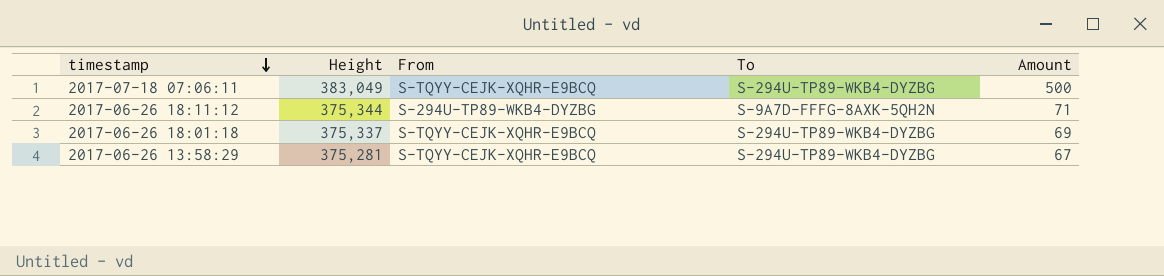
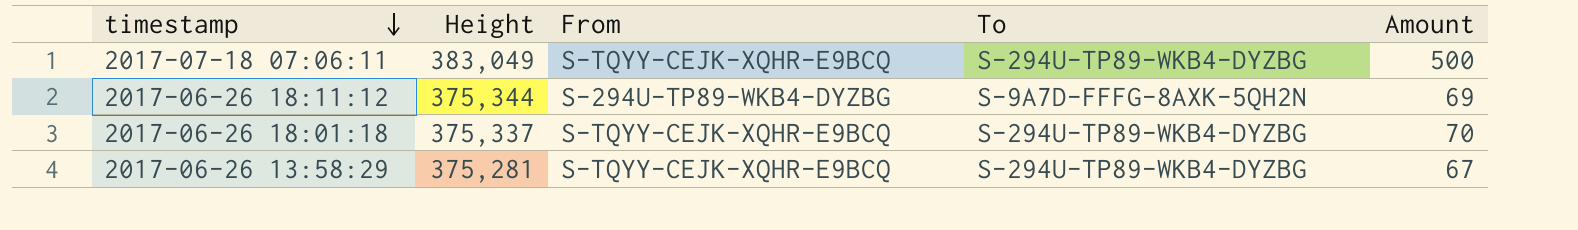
2017-06-26 18:11:12 | Amount: 71 -> 69
2017-06-26 18:01:18 | Amount: 69 -> 70

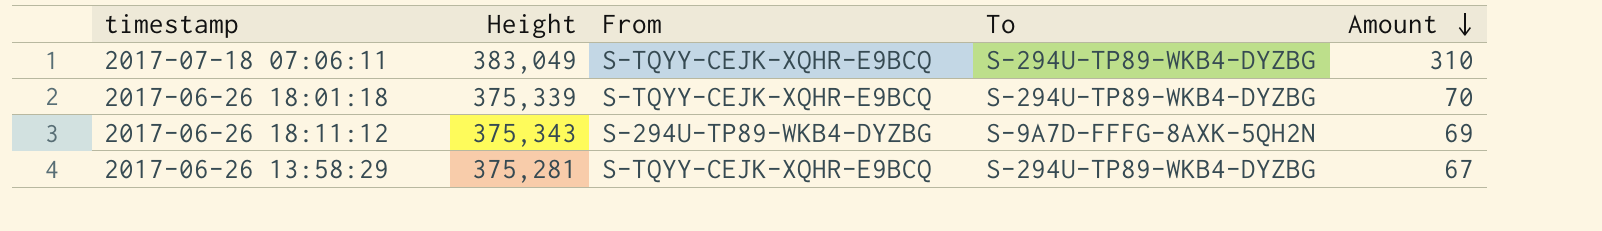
row order: timestamp descending -> Amount descending
2017-07-18 07:06:11 | Amount: 500 -> 310
2017-06-26 18:01:18 | Height: 375,337 -> 375,339
2017-06-26 18:11:12 | Height: 375,344 -> 375,343

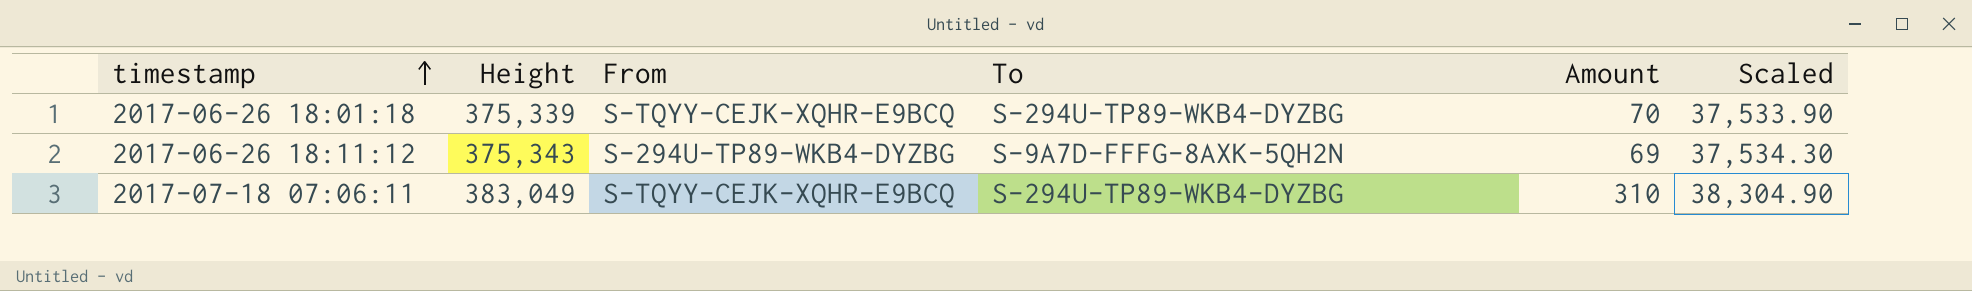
row order: Amount descending -> timestamp ascending
column Scaled | formula: none -> [Height] * 0.1
row 2017-06-26 13:58:29: 375,281 | S-TQYY-CEJK-XQHR-E9BCQ | S-294U-TP89-WKB4-DYZBG | 67 -> none

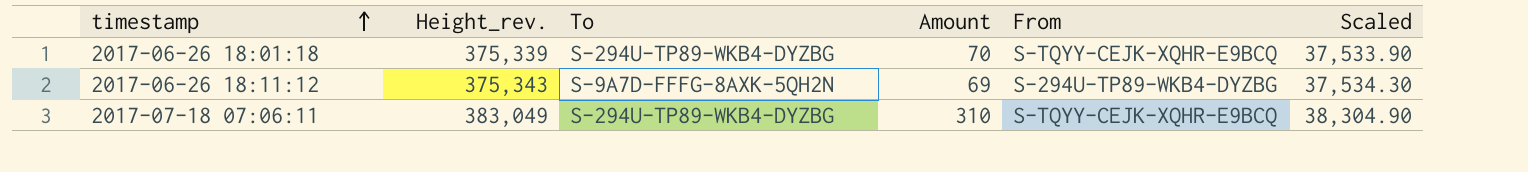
column name: Height -> Height_rev.
column From | position: 3 -> 5

